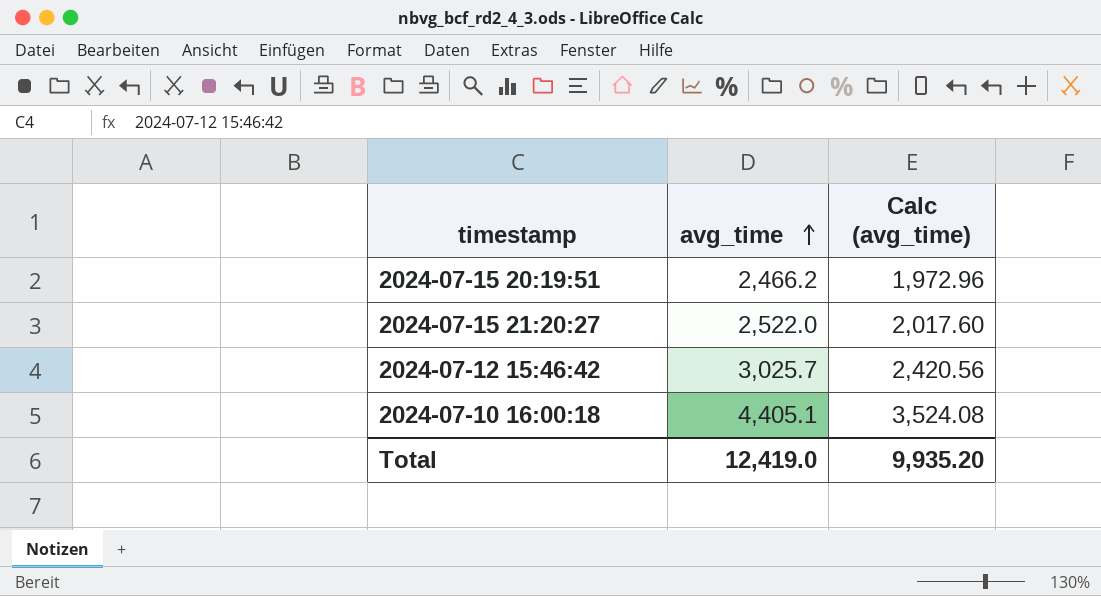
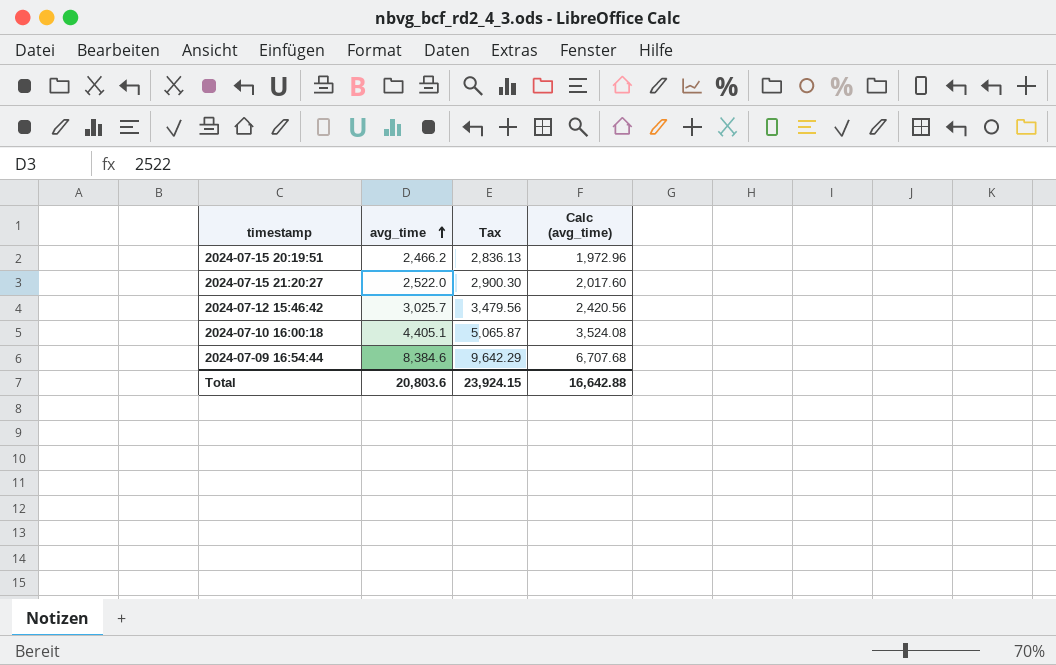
column Tax | formula: none -> [avg_time] * 1.15
row 2024-07-09 16:54:44: none -> 8,384.6 | 9,642.29 | 6,707.68
Total | avg_time: 12,419.0 -> 20,803.6
Total | Calc (avg_time): 9,935.20 -> 16,642.88

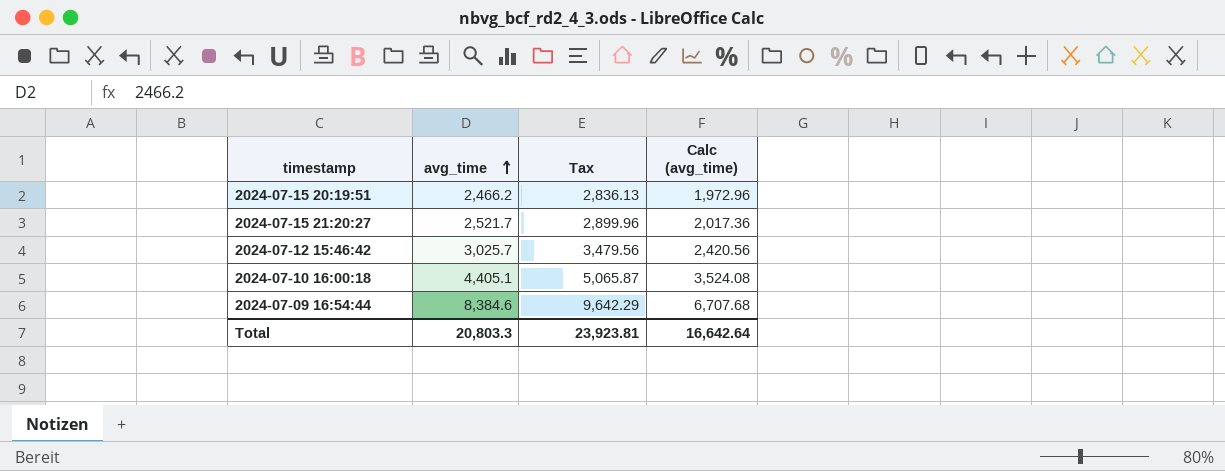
2024-07-15 21:20:27 | avg_time: 2,522.0 -> 2,521.7
2024-07-15 21:20:27 | Tax: 2,900.30 -> 2,899.96
2024-07-15 21:20:27 | Calc (avg_time): 2,017.60 -> 2,017.36
Total | avg_time: 20,803.6 -> 20,803.3
Total | Tax: 23,924.15 -> 23,923.81
Total | Calc (avg_time): 16,642.88 -> 16,642.64

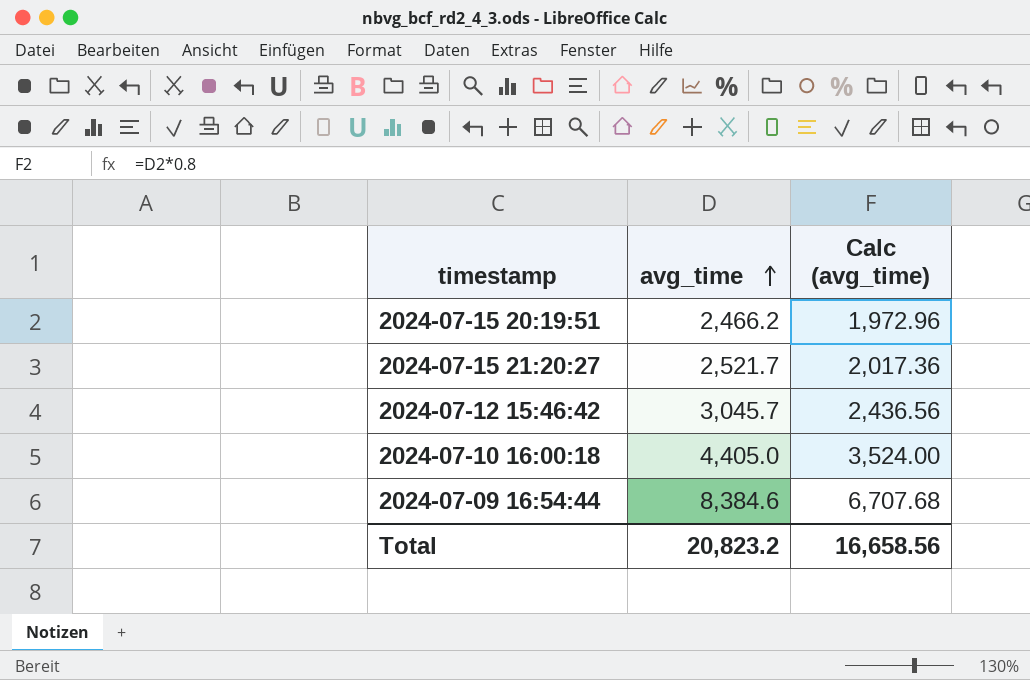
column Tax | formula: [avg_time] * 1.15 -> none
2024-07-12 15:46:42 | avg_time: 3,025.7 -> 3,045.7
2024-07-12 15:46:42 | Calc (avg_time): 2,420.56 -> 2,436.56
2024-07-10 16:00:18 | avg_time: 4,405.1 -> 4,405.0
2024-07-10 16:00:18 | Calc (avg_time): 3,524.08 -> 3,524.00
Total | avg_time: 20,803.3 -> 20,823.2
Total | Calc (avg_time): 16,642.64 -> 16,658.56

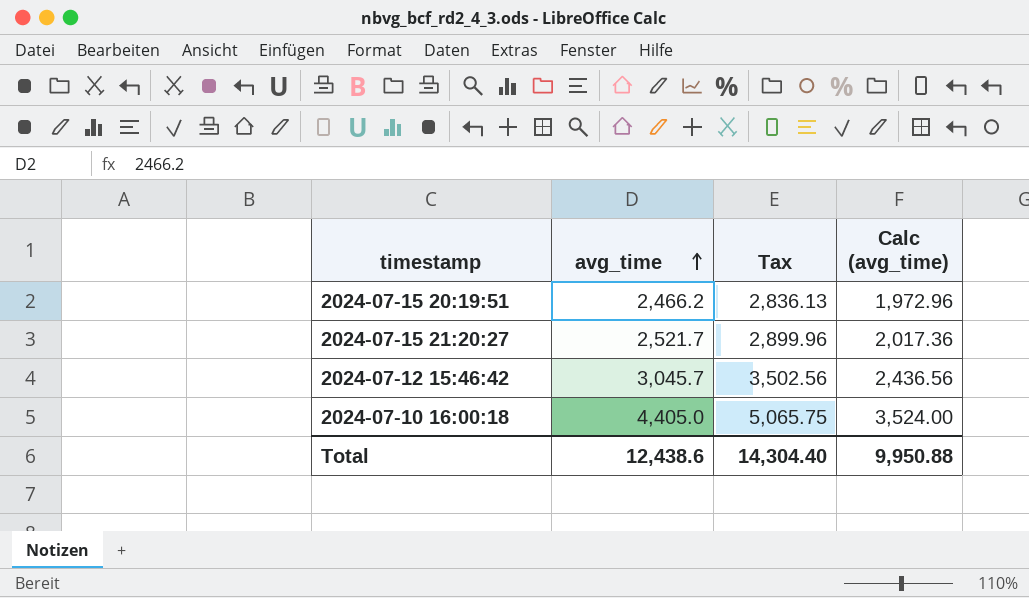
column Tax | formula: none -> [avg_time] * 1.15
row 2024-07-09 16:54:44: 8,384.6 | 6,707.68 -> none
Total | avg_time: 20,823.2 -> 12,438.6
Total | Calc (avg_time): 16,658.56 -> 9,950.88

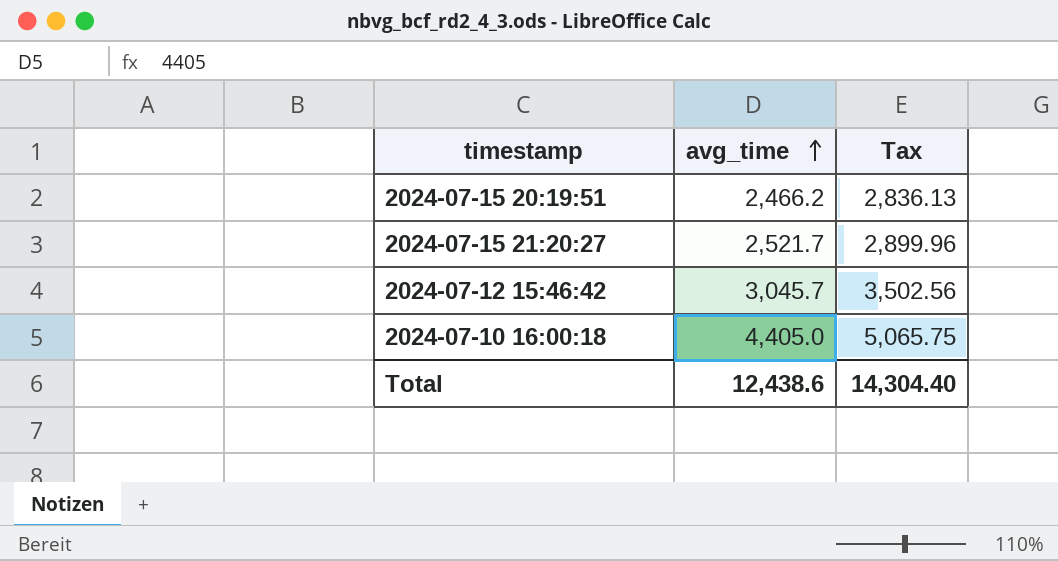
column Calc (avg_time) | formula: [avg_time] * 0.8 -> none

